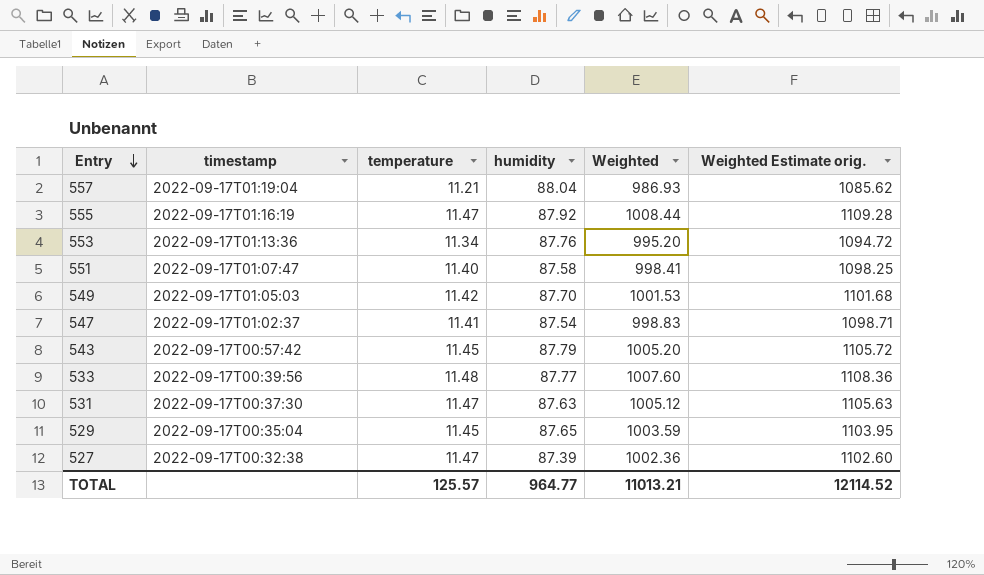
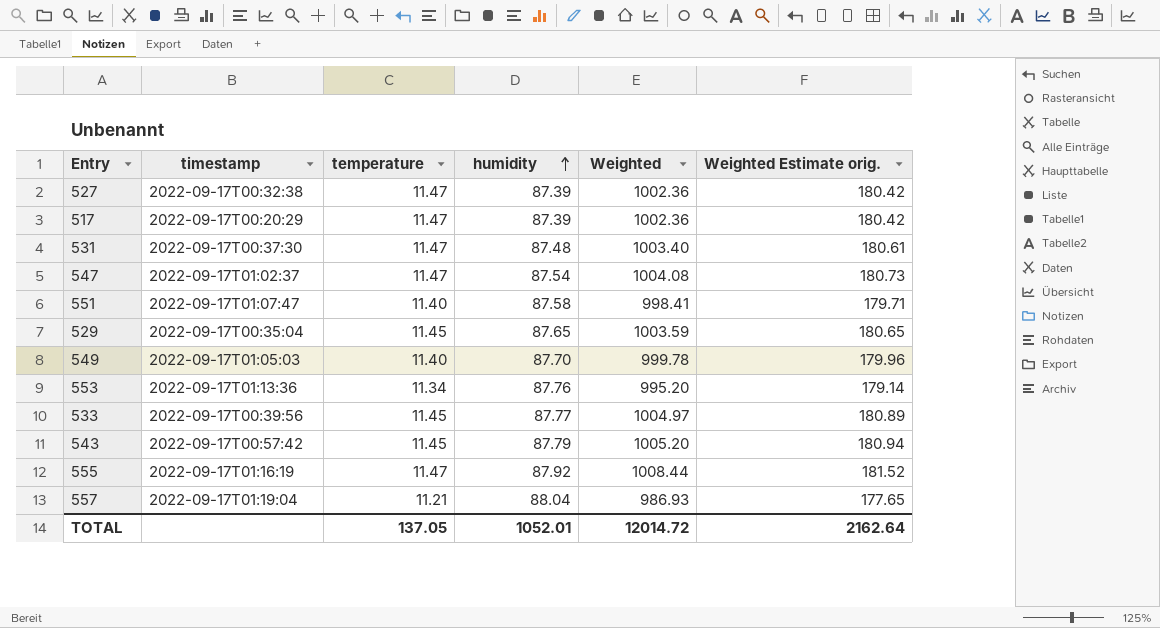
row order: Entry descending -> humidity ascending
column Weighted Estimate orig. | formula: [Weighted] * 1.1 -> [Weighted] * 0.18
row 517: none -> 2022-09-17T00:20:29 | 11.47 | 87.39 | 1002.36 | 180.42
531 | humidity: 87.63 -> 87.48
531 | Weighted: 1005.12 -> 1003.40
547 | temperature: 11.41 -> 11.47
547 | Weighted: 998.83 -> 1004.08
549 | temperature: 11.42 -> 11.40
549 | Weighted: 1001.53 -> 999.78
533 | temperature: 11.48 -> 11.45
533 | Weighted: 1007.60 -> 1004.97
TOTAL | temperature: 125.57 -> 137.05
TOTAL | humidity: 964.77 -> 1052.01
TOTAL | Weighted: 11013.21 -> 12014.72
TOTAL | Weighted Estimate orig.: 12114.52 -> 2162.64

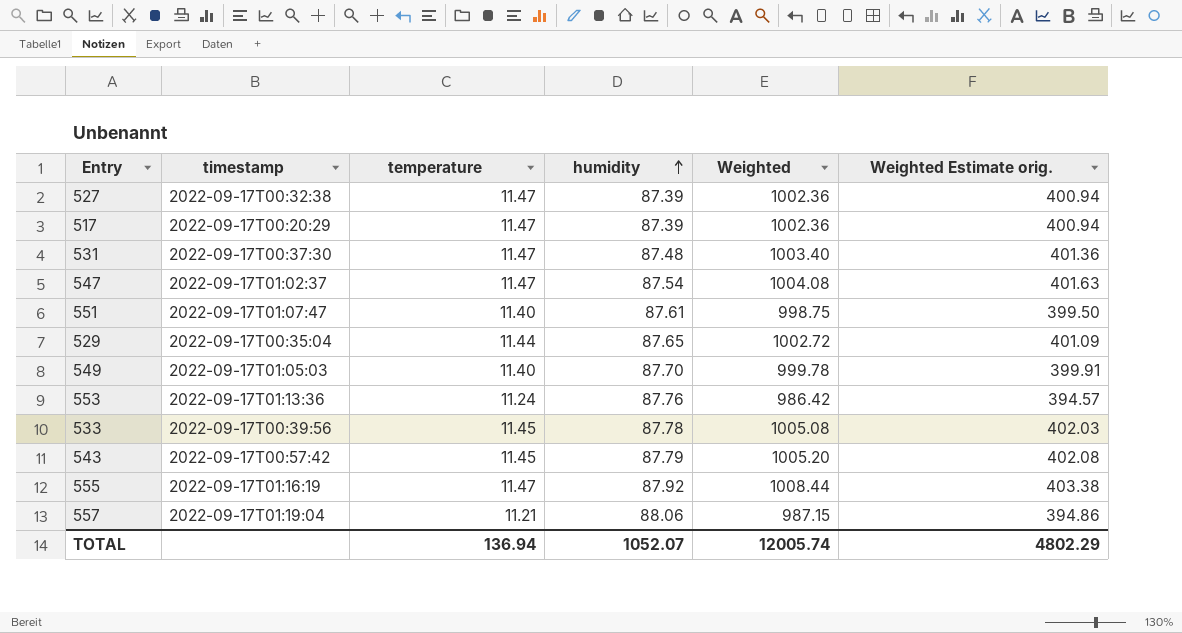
column Weighted Estimate orig. | formula: [Weighted] * 0.18 -> [Weighted] * 0.4
551 | humidity: 87.58 -> 87.61
551 | Weighted: 998.41 -> 998.75
529 | temperature: 11.45 -> 11.44
529 | Weighted: 1003.59 -> 1002.72
553 | temperature: 11.34 -> 11.24
553 | Weighted: 995.20 -> 986.42
533 | humidity: 87.77 -> 87.78
533 | Weighted: 1004.97 -> 1005.08
557 | humidity: 88.04 -> 88.06
557 | Weighted: 986.93 -> 987.15
TOTAL | temperature: 137.05 -> 136.94
TOTAL | humidity: 1052.01 -> 1052.07
TOTAL | Weighted: 12014.72 -> 12005.74
TOTAL | Weighted Estimate orig.: 2162.64 -> 4802.29

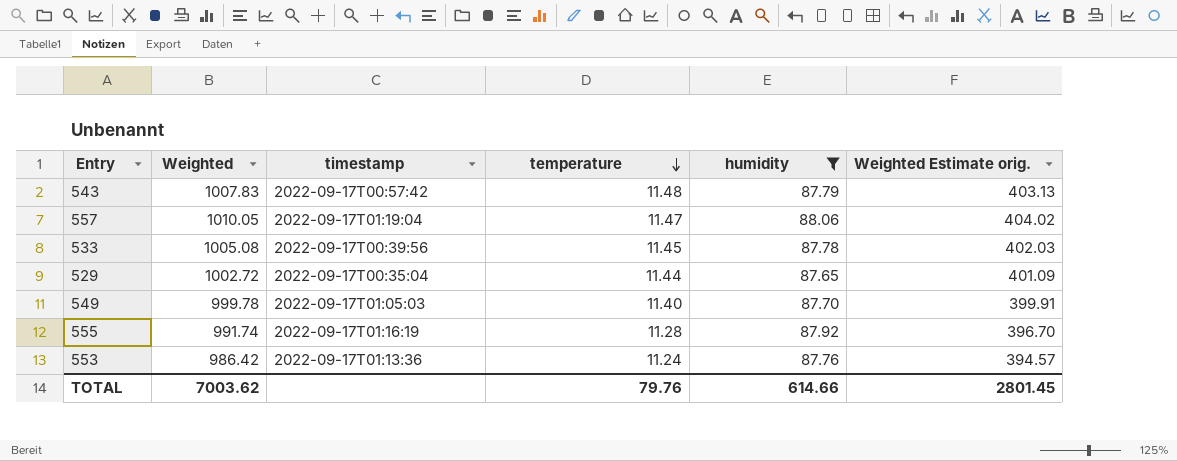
filter: none -> humidity >= 87.65
row order: humidity ascending -> temperature descending
column Weighted | position: 5 -> 2
543 | Weighted: 1005.20 -> 1007.83
543 | temperature: 11.45 -> 11.48
543 | Weighted Estimate orig.: 402.08 -> 403.13
557 | Weighted: 987.15 -> 1010.05
557 | temperature: 11.21 -> 11.47
557 | Weighted Estimate orig.: 394.86 -> 404.02
555 | Weighted: 1008.44 -> 991.74
555 | temperature: 11.47 -> 11.28
555 | Weighted Estimate orig.: 403.38 -> 396.70
TOTAL | Weighted: 12005.74 -> 7003.62
TOTAL | temperature: 136.94 -> 79.76
TOTAL | humidity: 1052.07 -> 614.66
TOTAL | Weighted Estimate orig.: 4802.29 -> 2801.45

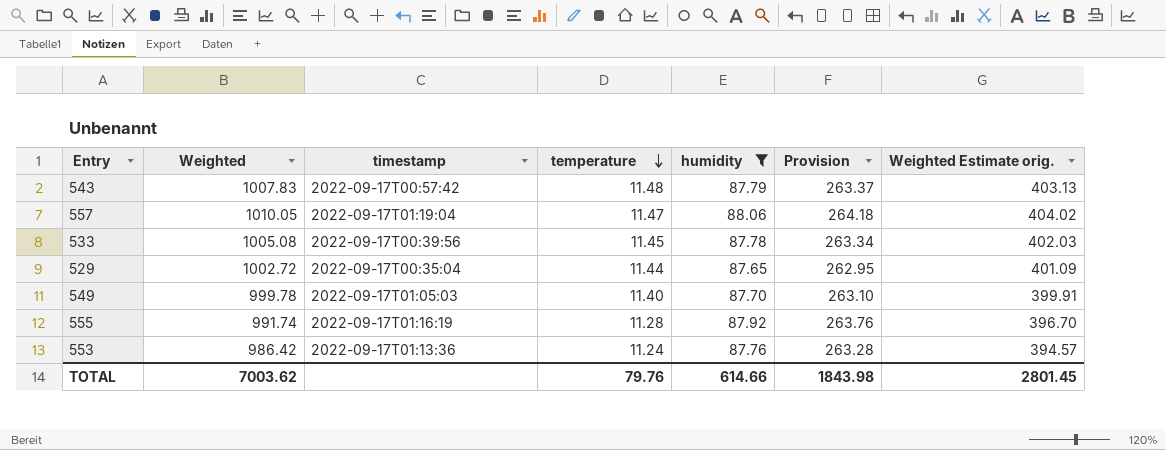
column Provision | formula: none -> [humidity] * 3

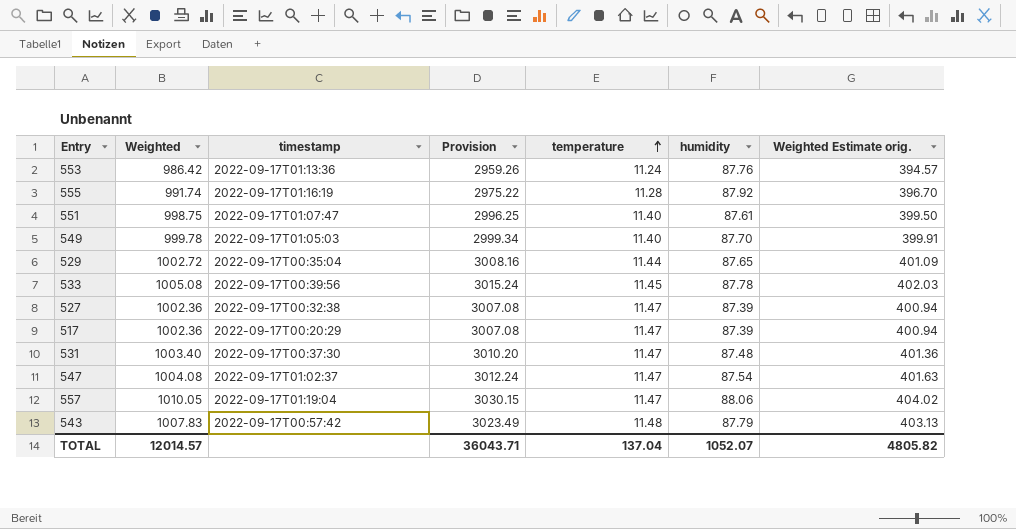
filter: humidity >= 87.65 -> none
row order: temperature descending -> temperature ascending
column Provision | formula: [humidity] * 3 -> [Weighted] * 3
column Provision | position: 6 -> 4
TOTAL | Weighted: 7003.62 -> 12014.57
TOTAL | Provision: 1843.98 -> 36043.71
TOTAL | temperature: 79.76 -> 137.04
TOTAL | humidity: 614.66 -> 1052.07
TOTAL | Weighted Estimate orig.: 2801.45 -> 4805.82

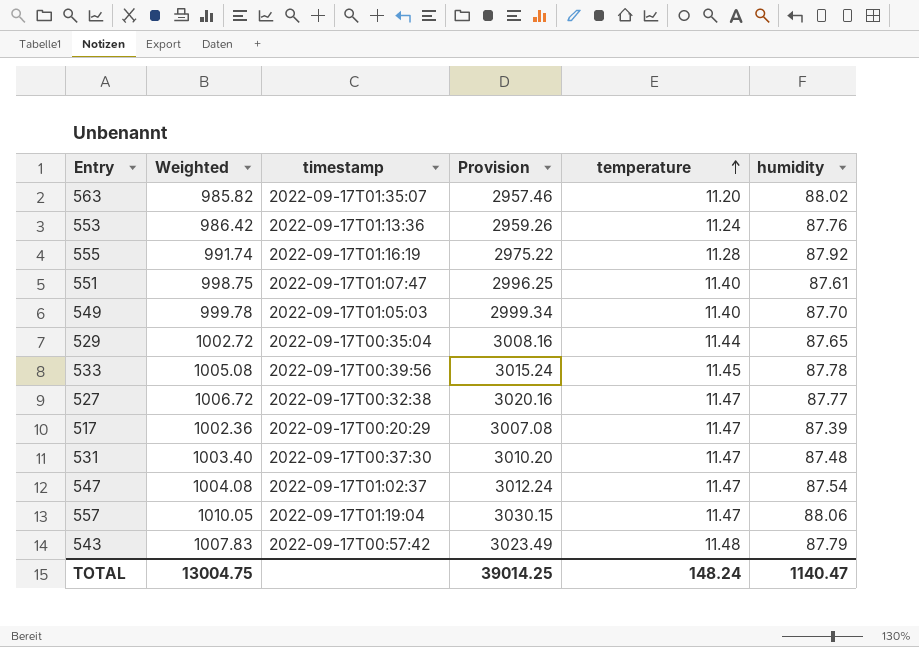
column Weighted Estimate orig. | formula: [Weighted] * 0.4 -> none
row 563: none -> 985.82 | 2022-09-17T01:35:07 | 2957.46 | 11.20 | 88.02
527 | Weighted: 1002.36 -> 1006.72
527 | Provision: 3007.08 -> 3020.16
527 | humidity: 87.39 -> 87.77
TOTAL | Weighted: 12014.57 -> 13004.75
TOTAL | Provision: 36043.71 -> 39014.25
TOTAL | temperature: 137.04 -> 148.24
TOTAL | humidity: 1052.07 -> 1140.47

